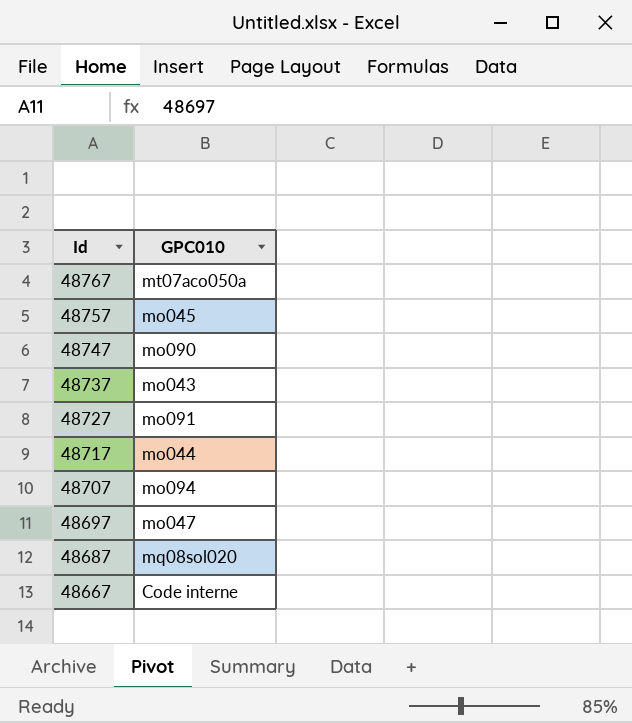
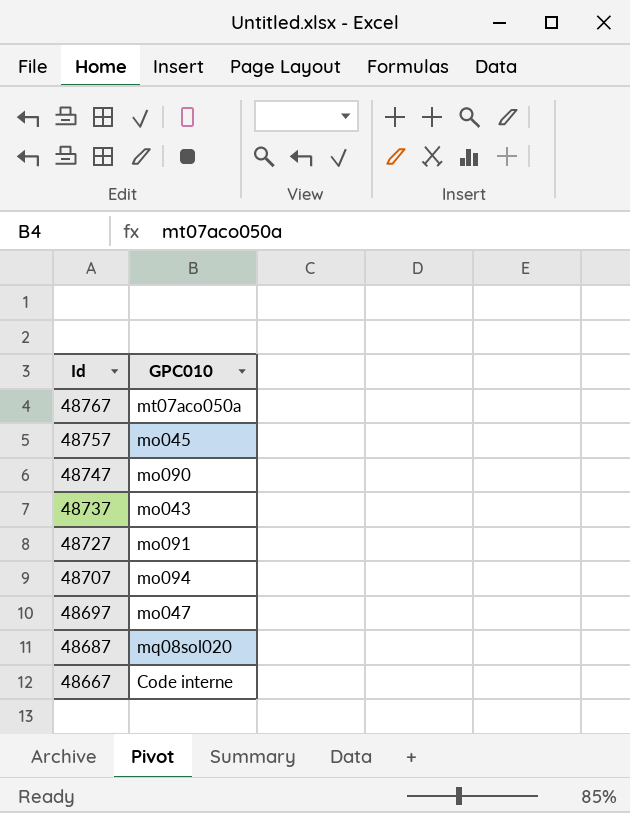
row 48717: mo044 -> none

